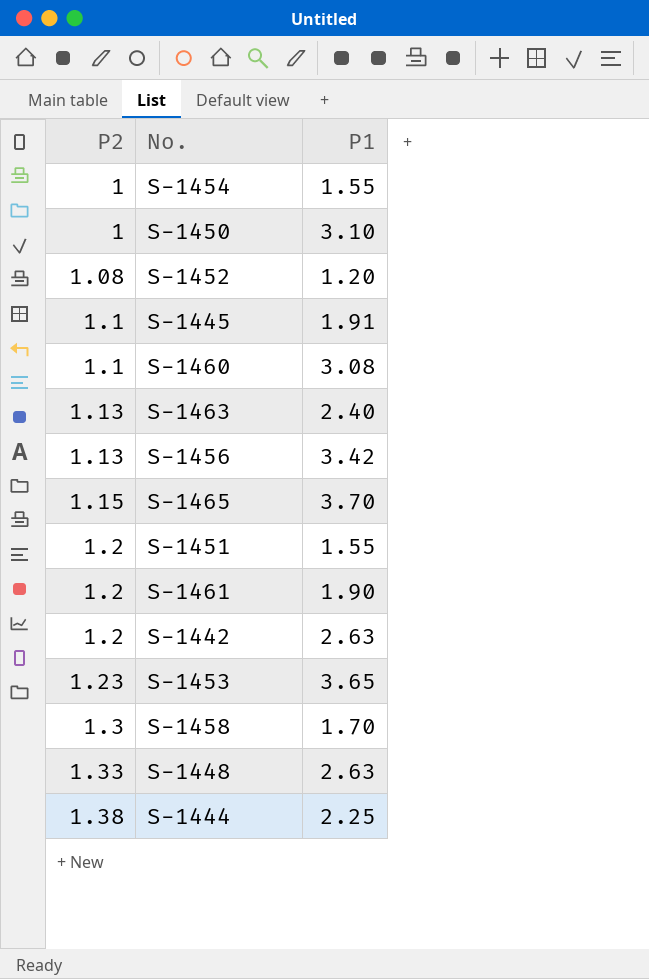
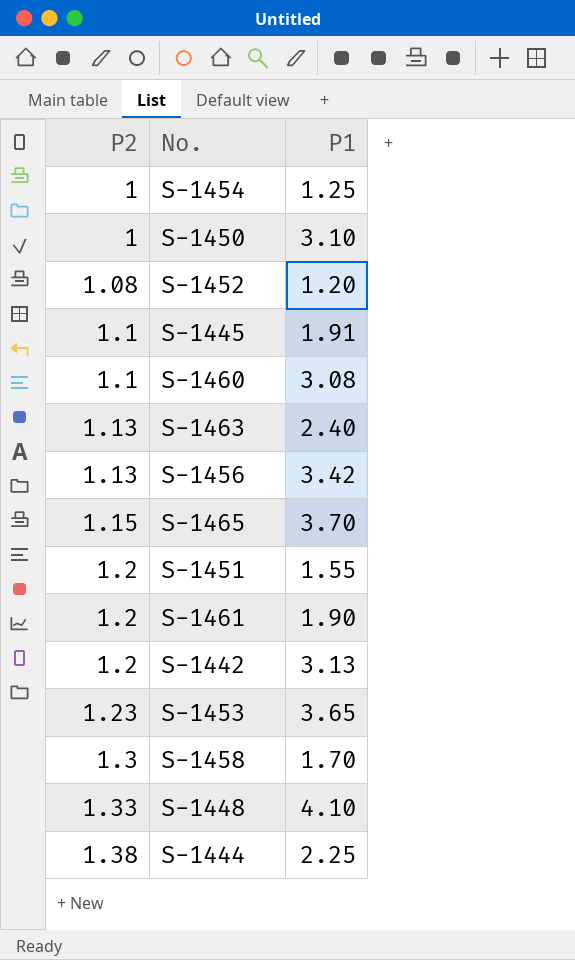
S-1454 | P1: 1.55 -> 1.25
S-1442 | P1: 2.63 -> 3.13
S-1448 | P1: 2.63 -> 4.10

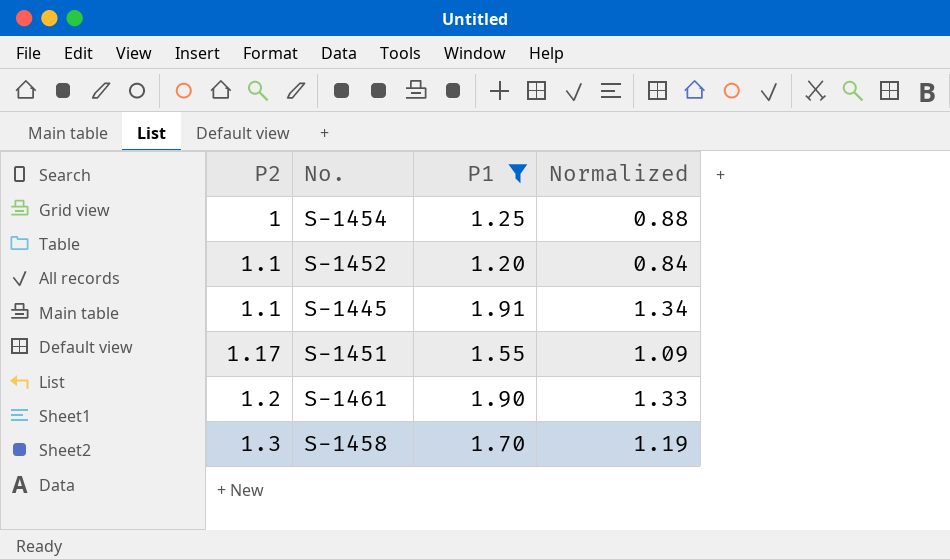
filter: none -> P1 <= 1.91
column Normalized | formula: none -> [P1] * 0.7
S-1452 | P2: 1.08 -> 1.1
S-1451 | P2: 1.2 -> 1.17

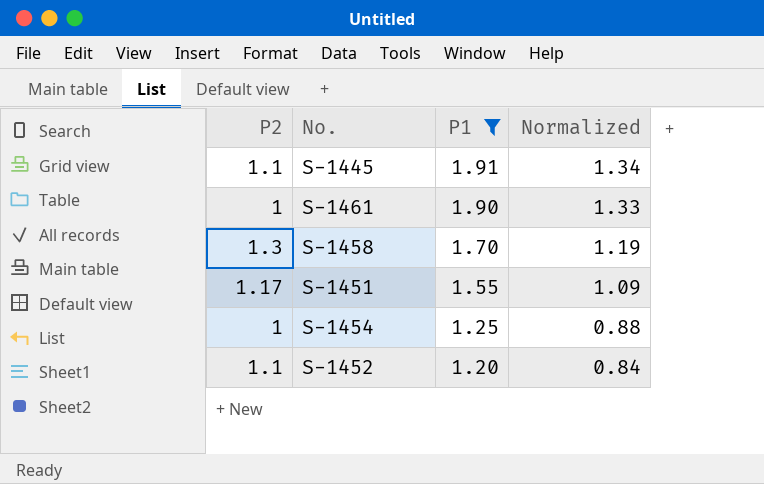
row order: P2 ascending -> P1 descending
S-1461 | P2: 1.2 -> 1

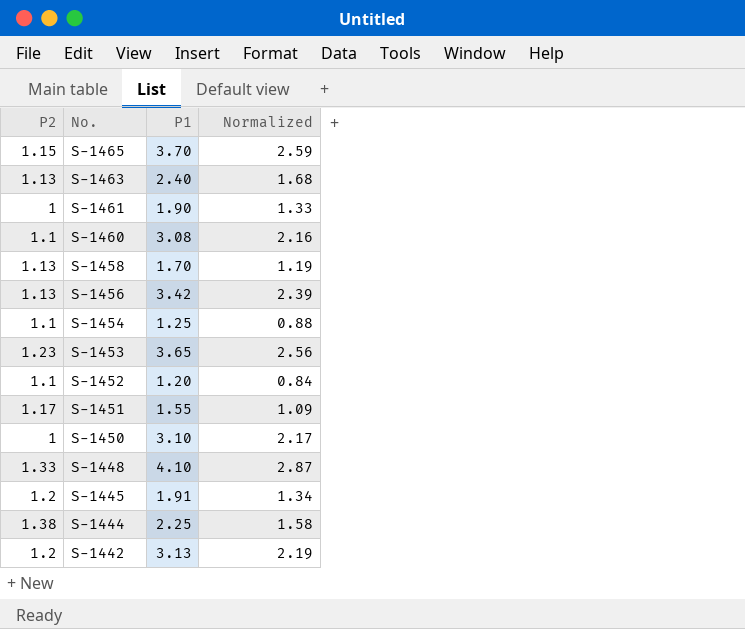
filter: P1 <= 1.91 -> none
row order: P1 descending -> No. descending
S-1458 | P2: 1.3 -> 1.13
S-1454 | P2: 1 -> 1.1
S-1445 | P2: 1.1 -> 1.2

